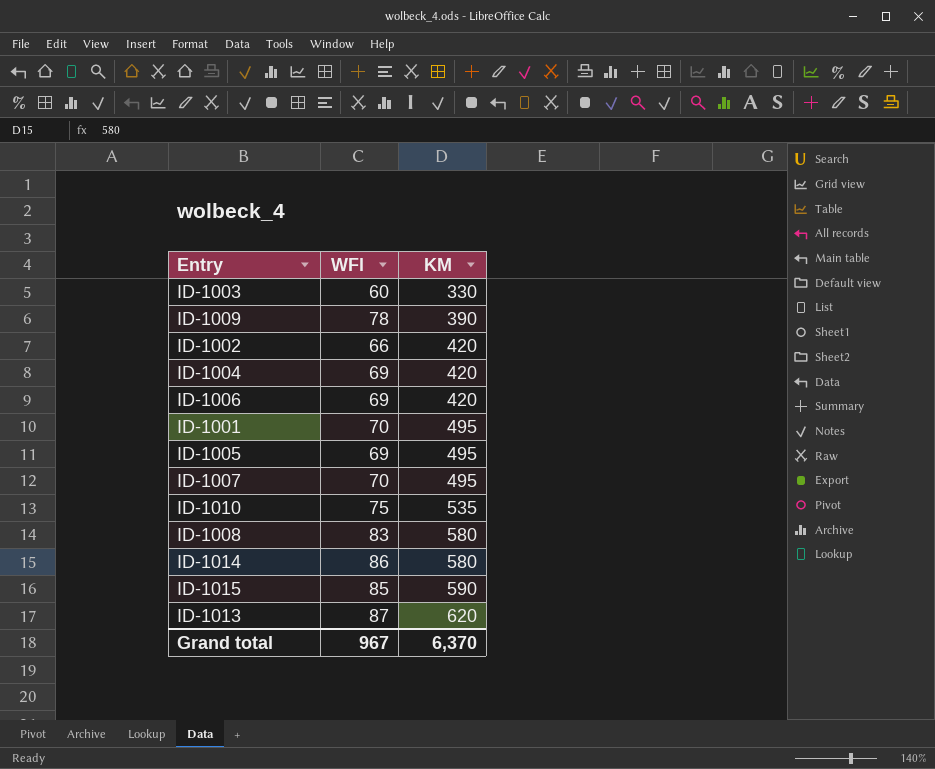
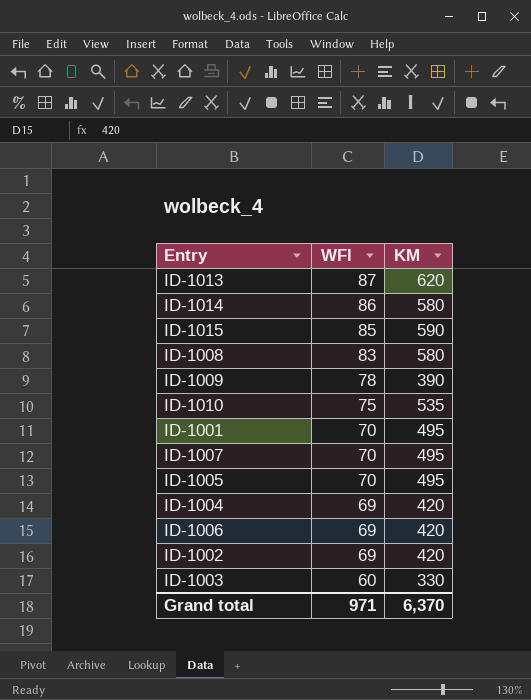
row order: KM ascending -> WFl descending
ID-1005 | WFl: 69 -> 70
ID-1002 | WFl: 66 -> 69
Grand total | WFl: 967 -> 971

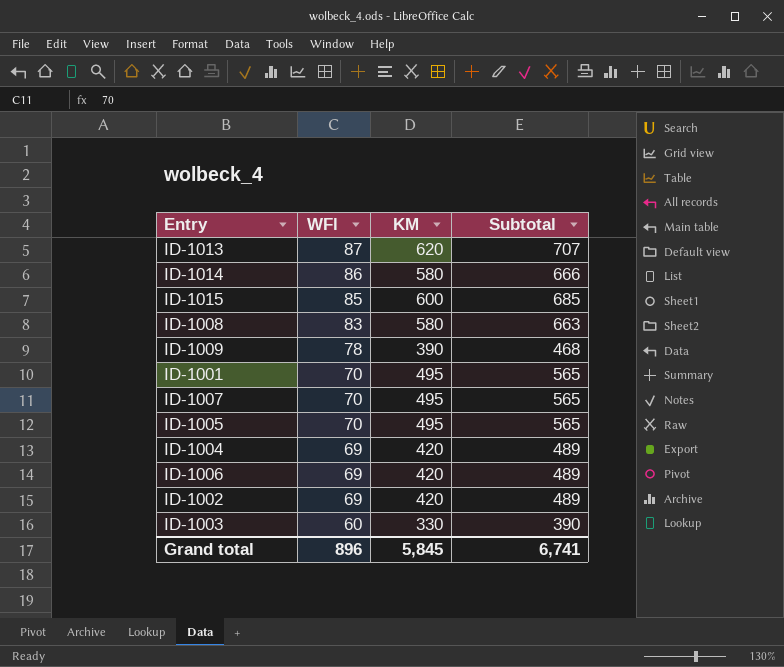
column Subtotal | formula: none -> [WFl] + [KM]
row ID-1010: 75 | 535 -> none
ID-1015 | KM: 590 -> 600
Grand total | WFl: 971 -> 896
Grand total | KM: 6,370 -> 5,845

